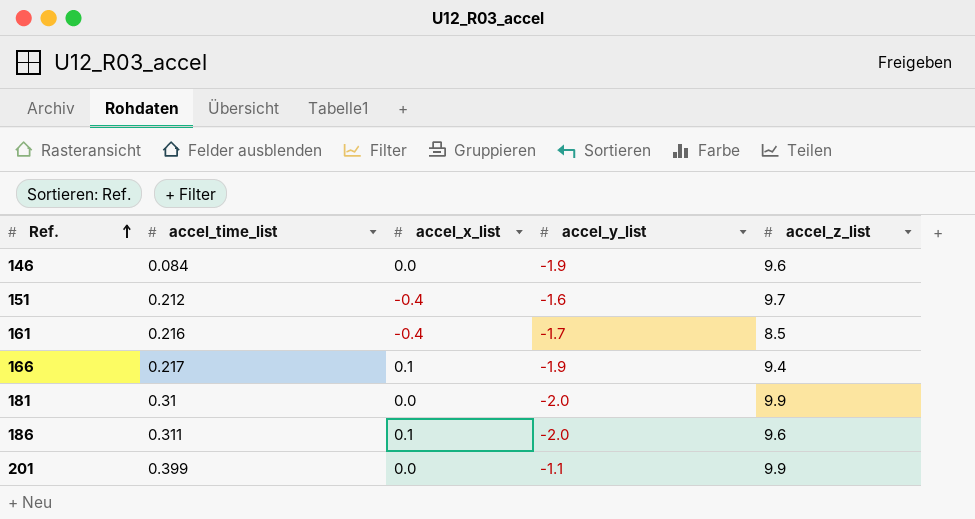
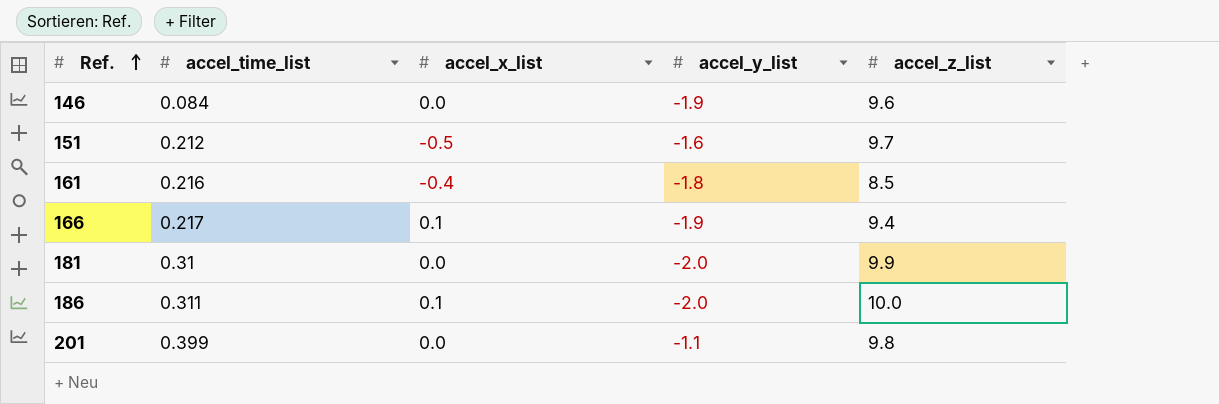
151 | accel_x_list: -0.4 -> -0.5
161 | accel_y_list: -1.7 -> -1.8
186 | accel_z_list: 9.6 -> 10.0
201 | accel_z_list: 9.9 -> 9.8

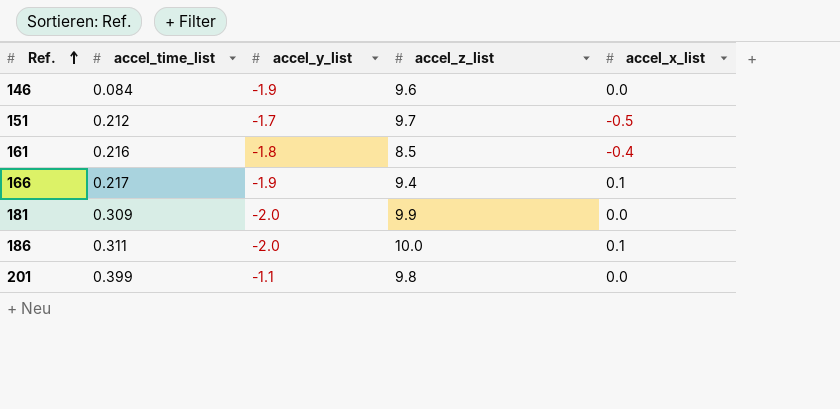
column accel_x_list | position: 3 -> 5
151 | accel_y_list: -1.6 -> -1.7
181 | accel_time_list: 0.31 -> 0.309

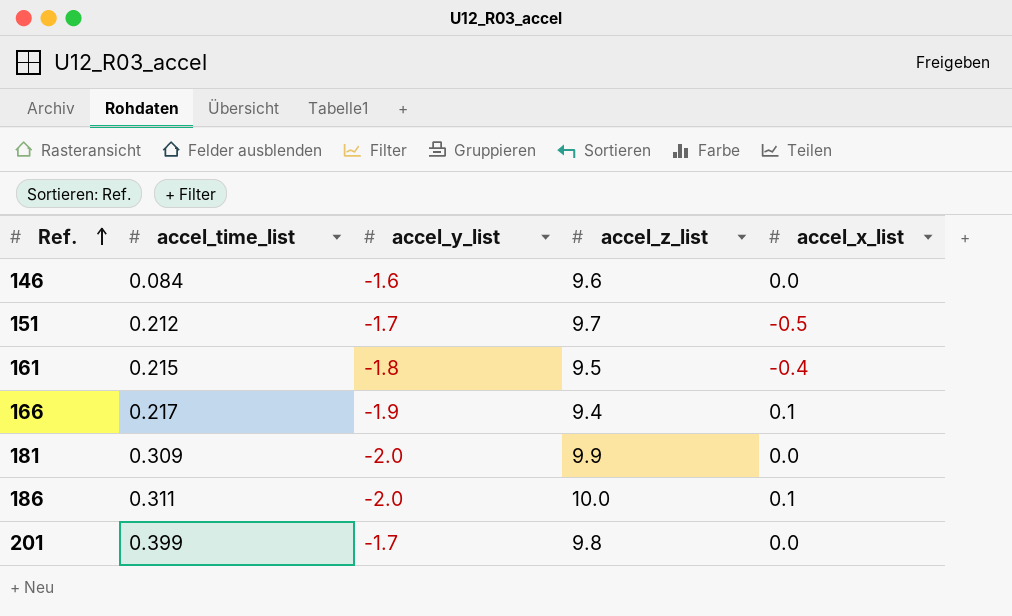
146 | accel_y_list: -1.9 -> -1.6
161 | accel_time_list: 0.216 -> 0.215
161 | accel_z_list: 8.5 -> 9.5
201 | accel_y_list: -1.1 -> -1.7

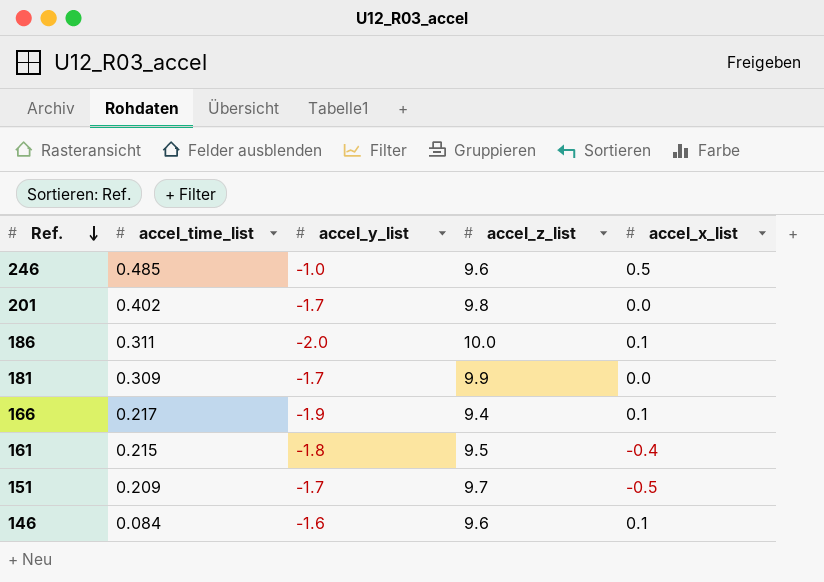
row order: Ref. ascending -> Ref. descending
row 246: none -> 0.485 | -1.0 | 9.6 | 0.5
201 | accel_time_list: 0.399 -> 0.402
181 | accel_y_list: -2.0 -> -1.7
151 | accel_time_list: 0.212 -> 0.209
146 | accel_x_list: 0.0 -> 0.1

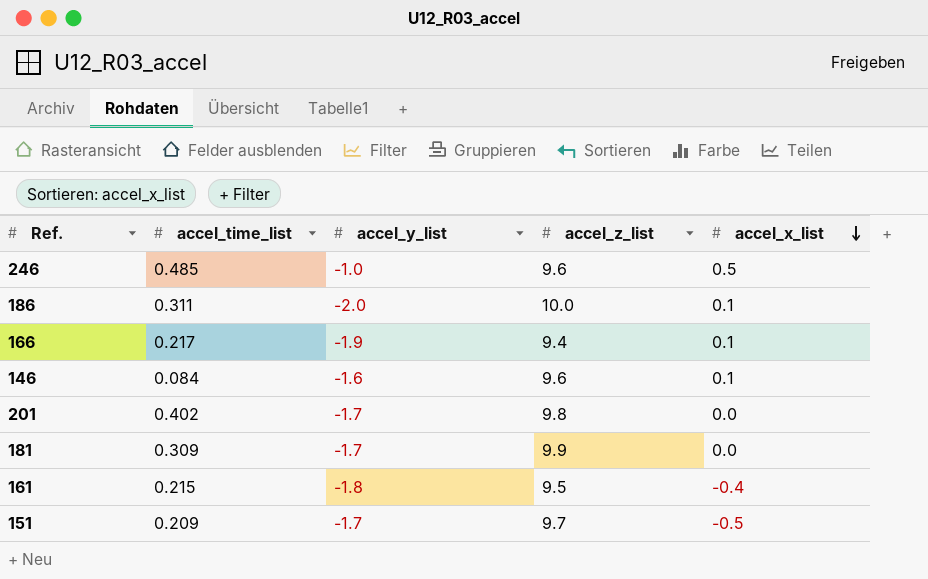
row order: Ref. descending -> accel_x_list descending

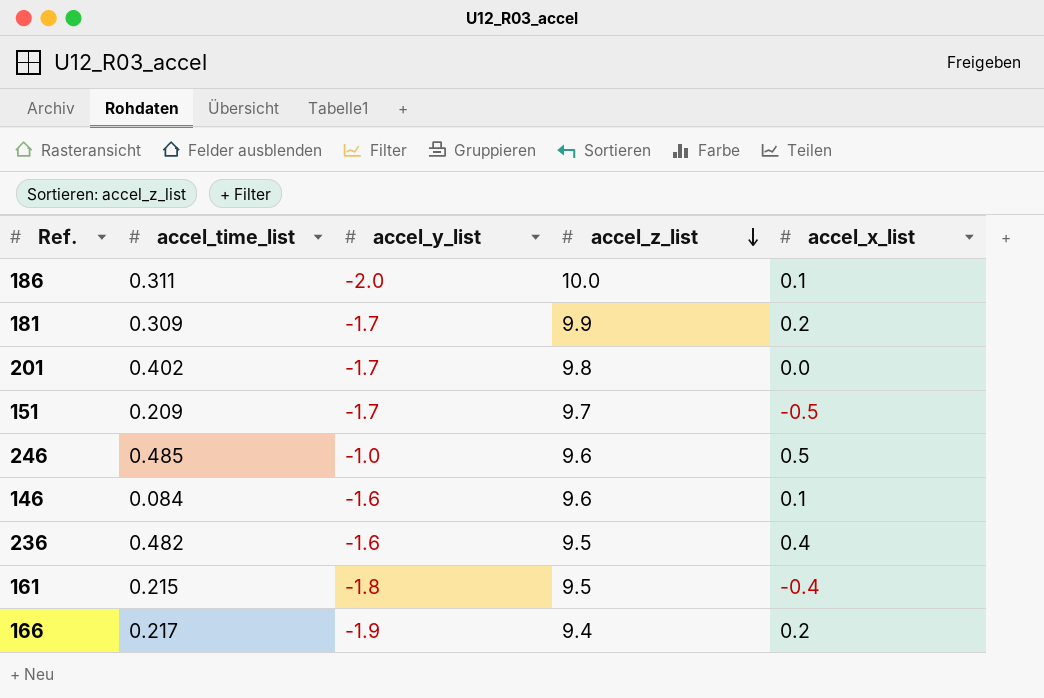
row order: accel_x_list descending -> accel_z_list descending
181 | accel_x_list: 0.0 -> 0.2
row 236: none -> 0.482 | -1.6 | 9.5 | 0.4
166 | accel_x_list: 0.1 -> 0.2

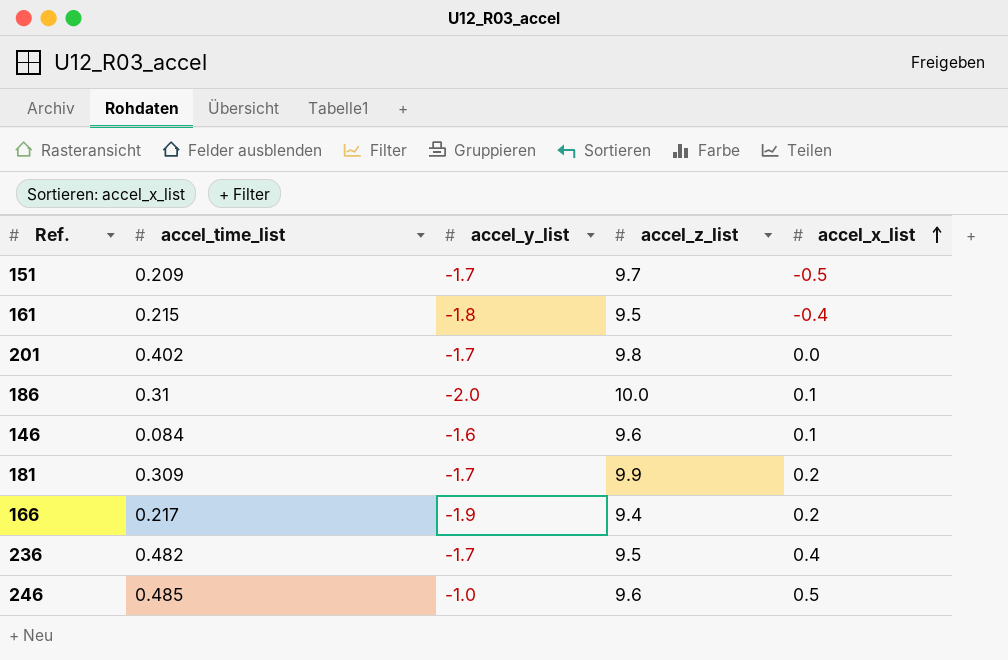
row order: accel_z_list descending -> accel_x_list ascending
186 | accel_time_list: 0.311 -> 0.31
236 | accel_y_list: -1.6 -> -1.7

